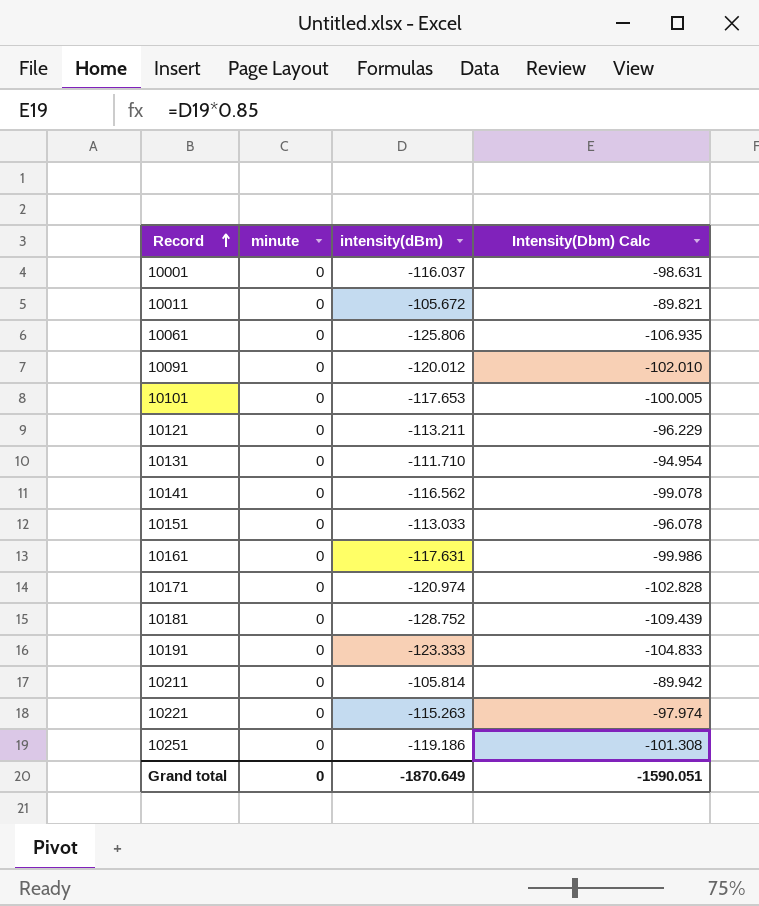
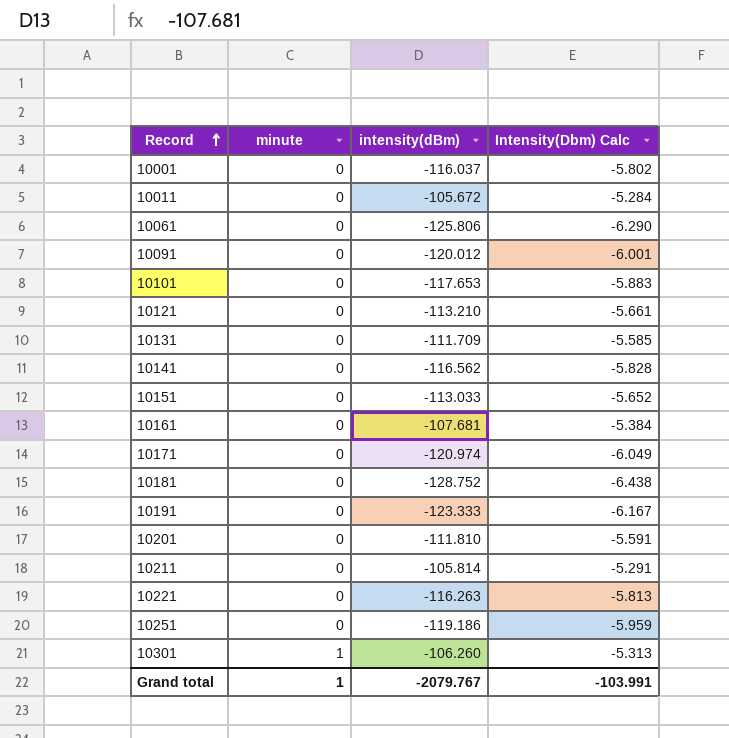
column Intensity(Dbm) Calc | formula: [intensity(dBm)] * 0.85 -> [intensity(dBm)] * 0.05
10121 | intensity(dBm): -113.211 -> -113.210
10131 | intensity(dBm): -111.710 -> -111.709
10161 | intensity(dBm): -117.631 -> -107.681
row 10201: none -> 0 | -111.810 | -5.591
10221 | intensity(dBm): -115.263 -> -116.263
row 10301: none -> 1 | -106.260 | -5.313
Grand total | minute: 0 -> 1
Grand total | intensity(dBm): -1870.649 -> -2079.767
Grand total | Intensity(Dbm) Calc: -1590.051 -> -103.991

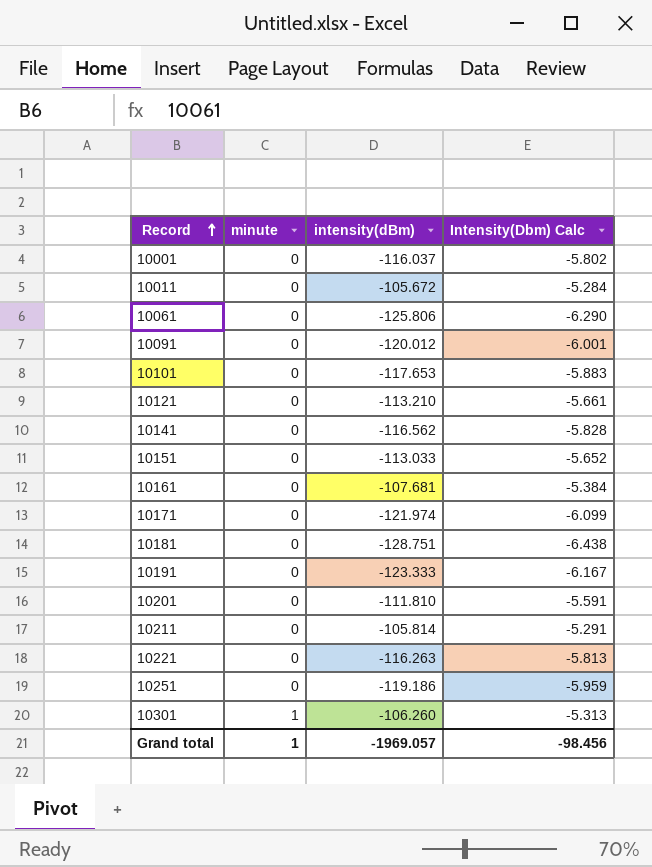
row 10131: 0 | -111.709 | -5.585 -> none
10171 | intensity(dBm): -120.974 -> -121.974
10171 | Intensity(Dbm) Calc: -6.049 -> -6.099
10181 | intensity(dBm): -128.752 -> -128.751
Grand total | intensity(dBm): -2079.767 -> -1969.057
Grand total | Intensity(Dbm) Calc: -103.991 -> -98.456

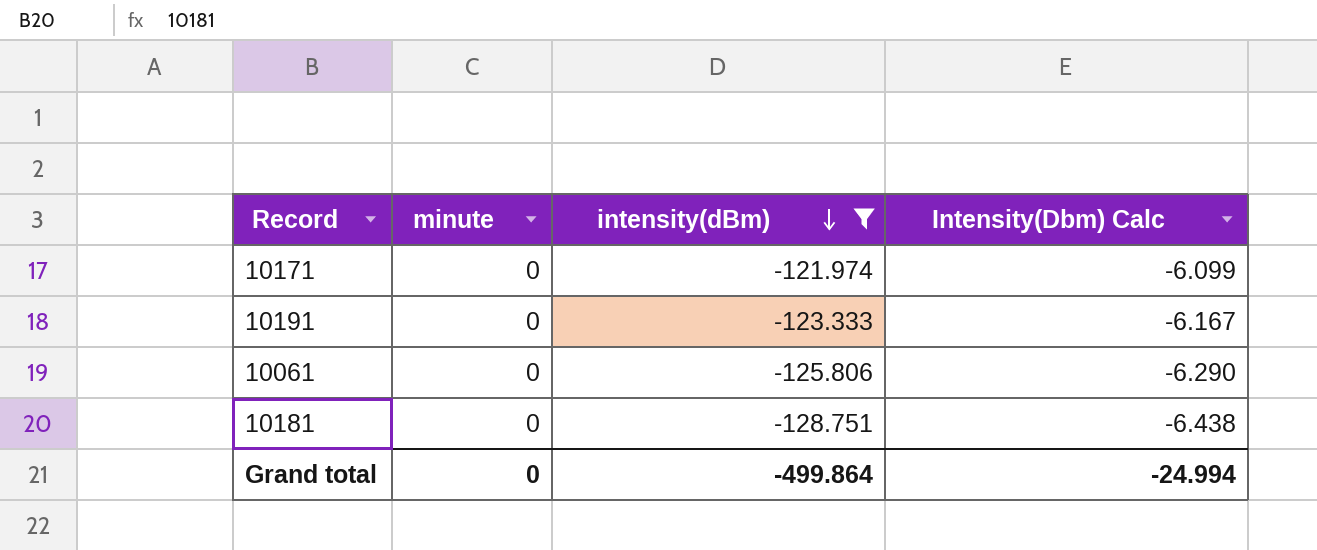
filter: none -> intensity(dBm) <= -121.974
row order: Record ascending -> intensity(dBm) descending
Grand total | minute: 1 -> 0
Grand total | intensity(dBm): -1969.057 -> -499.864
Grand total | Intensity(Dbm) Calc: -98.456 -> -24.994

